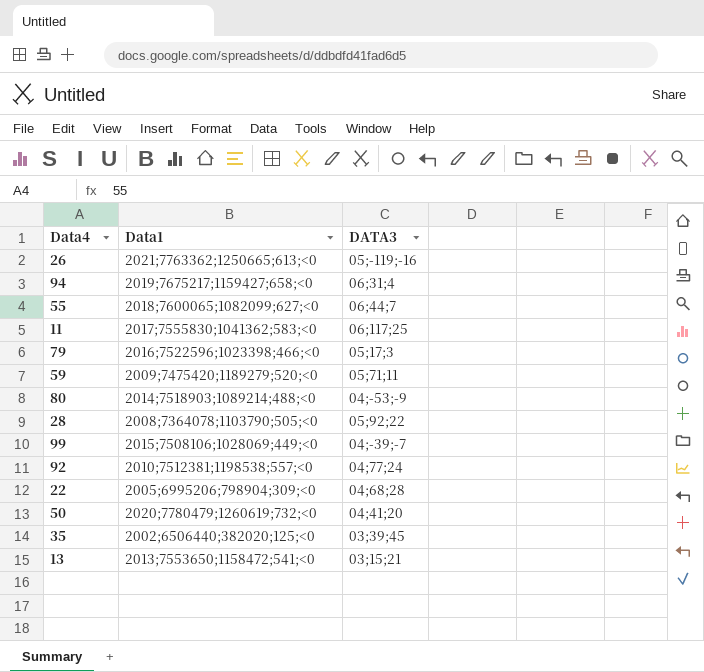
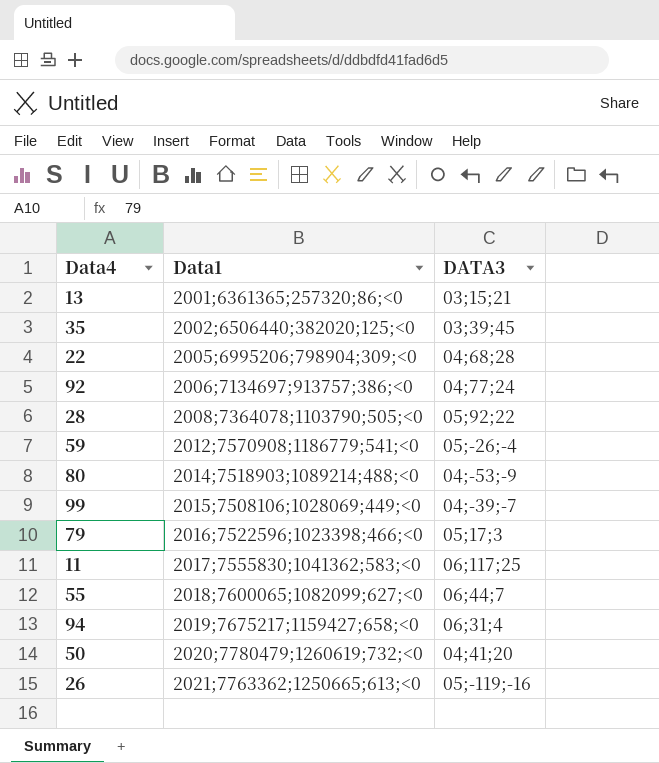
row order: none -> Data1 ascending
13 | Data1: 2013;7553650;1158472;541;<0 -> 2001;6361365;257320;86;<0
92 | Data1: 2010;7512381;1198538;557;<0 -> 2006;7134697;913757;386;<0
59 | Data1: 2009;7475420;1189279;520;<0 -> 2012;7570908;1186779;541;<0
59 | DATA3: 05;71;11 -> 05;-26;-4

